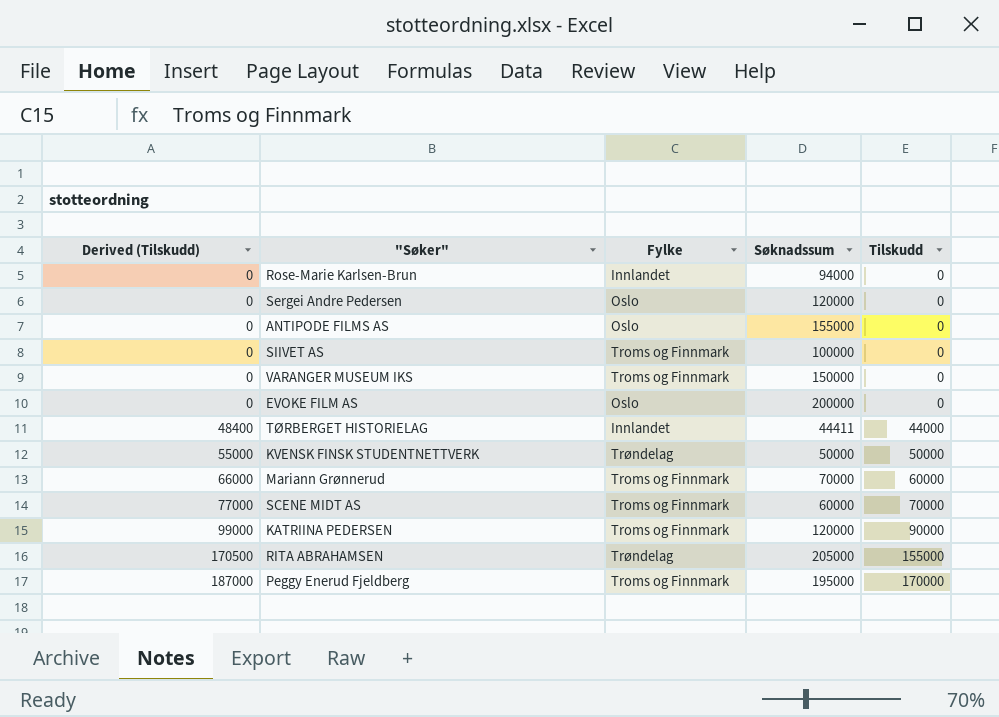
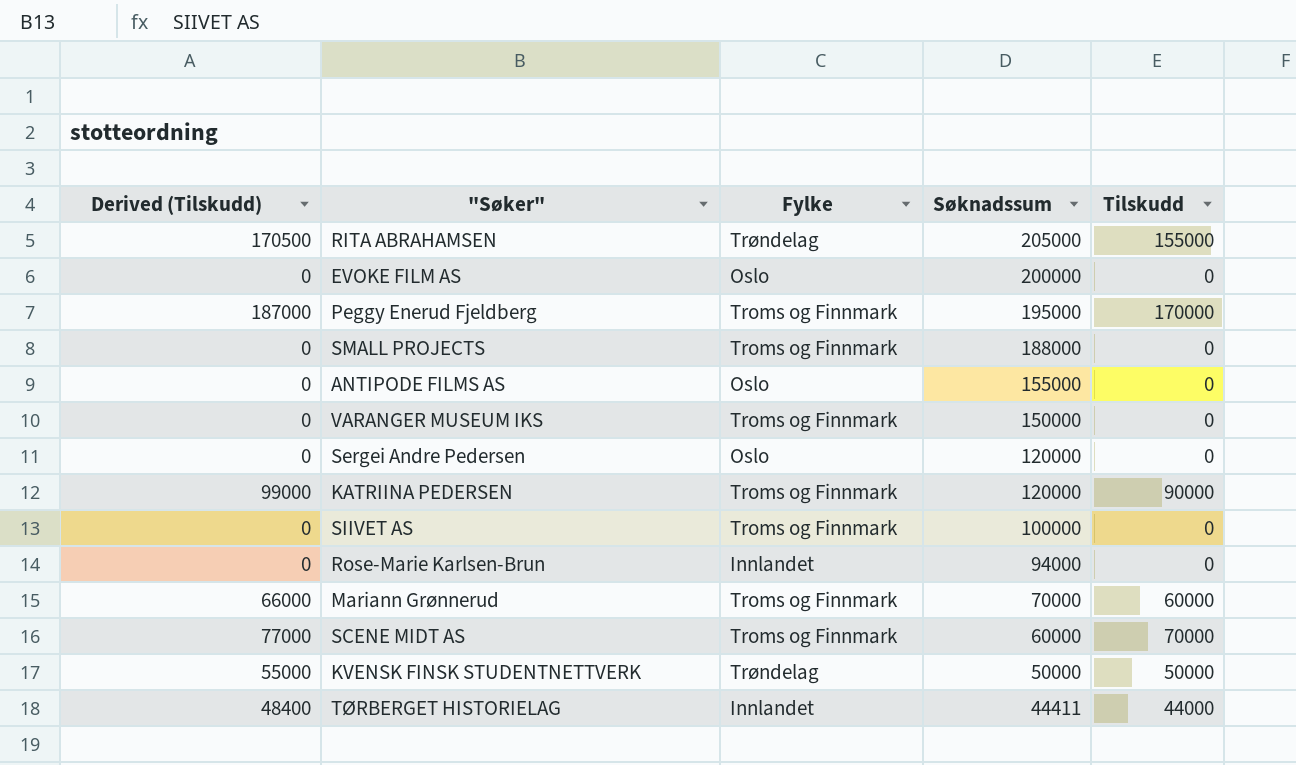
row order: Derived (Tilskudd) ascending -> Søknadssum descending
row SMALL PROJECTS: none -> 0 | Troms og Finnmark | 188000 | 0

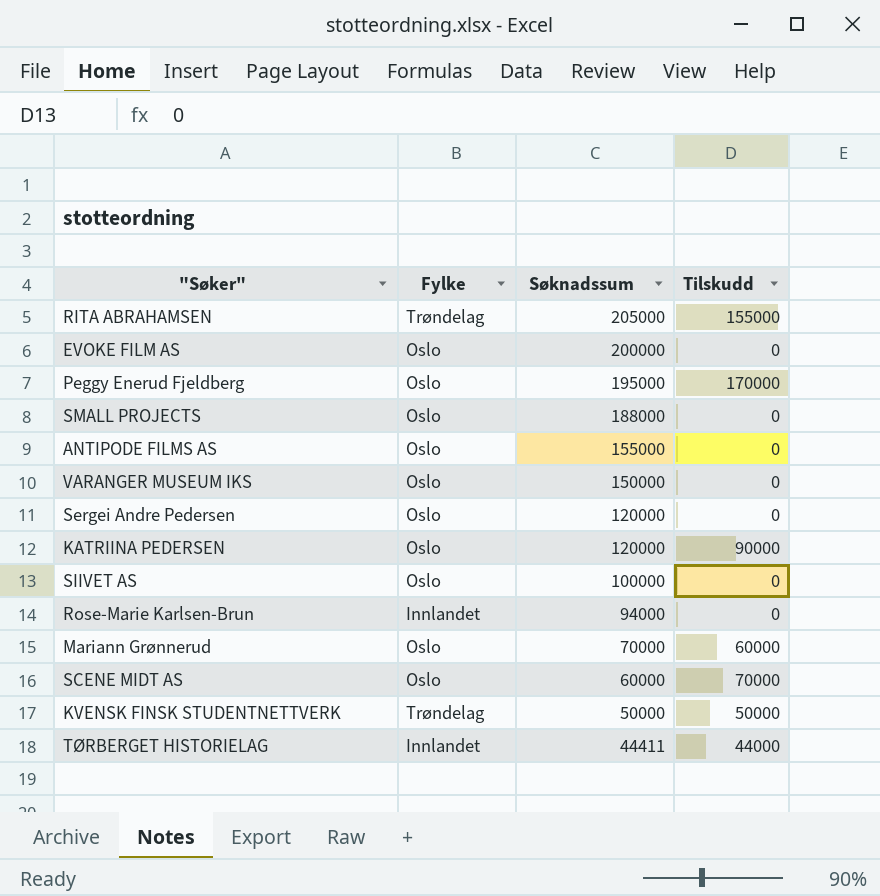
column Derived (Tilskudd) | formula: [Tilskudd] * 1.1 -> none
Peggy Enerud Fjeldberg | Fylke: Troms og Finnmark -> Oslo
SMALL PROJECTS | Fylke: Troms og Finnmark -> Oslo
VARANGER MUSEUM IKS | Fylke: Troms og Finnmark -> Oslo
KATRIINA PEDERSEN | Fylke: Troms og Finnmark -> Oslo
SIIVET AS | Fylke: Troms og Finnmark -> Oslo
Mariann Grønnerud | Fylke: Troms og Finnmark -> Oslo
SCENE MIDT AS | Fylke: Troms og Finnmark -> Oslo

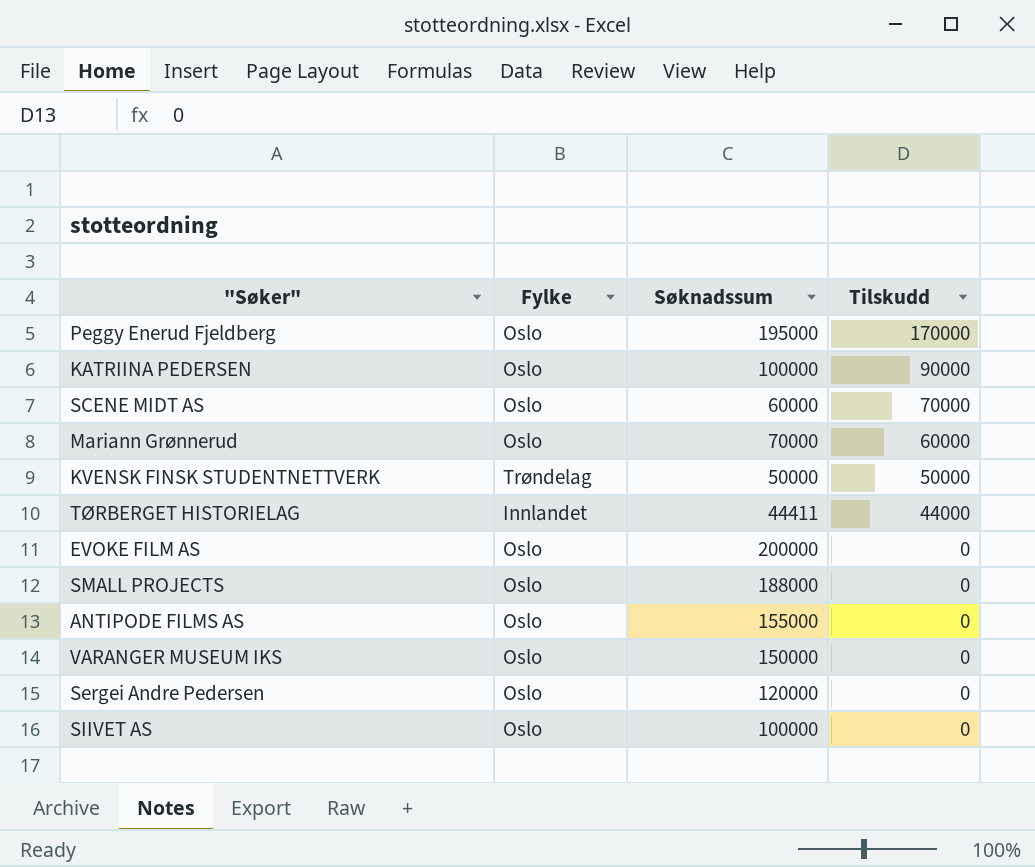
row order: Søknadssum descending -> Tilskudd descending
row RITA ABRAHAMSEN: Trøndelag | 205000 | 155000 -> none
row Rose-Marie Karlsen-Brun: Innlandet | 94000 | 0 -> none
KATRIINA PEDERSEN | Søknadssum: 120000 -> 100000

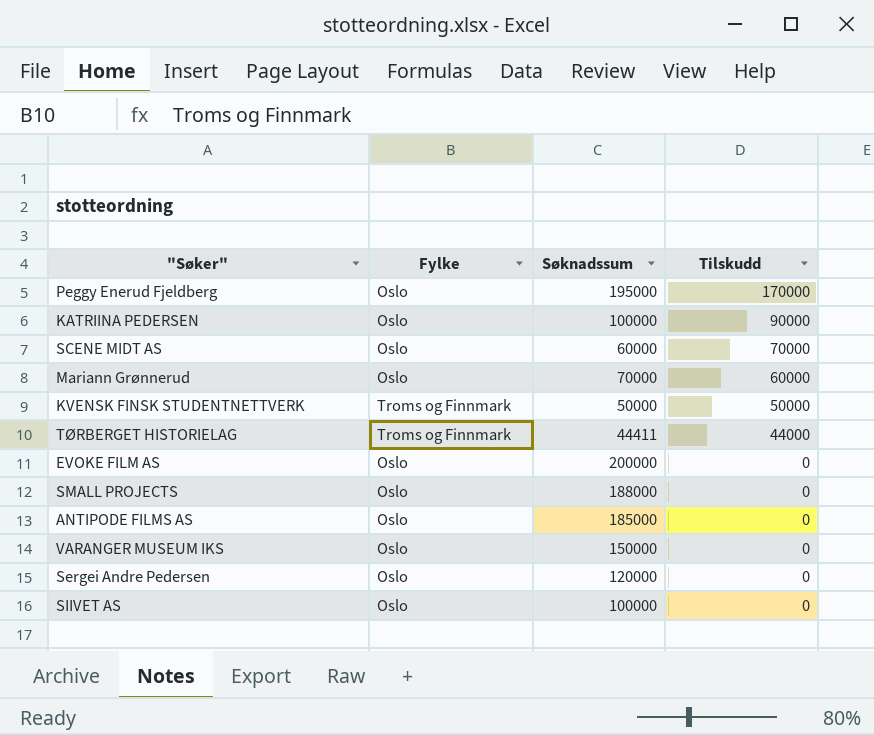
KVENSK FINSK STUDENTNETTVERK | Fylke: Trøndelag -> Troms og Finnmark
TØRBERGET HISTORIELAG | Fylke: Innlandet -> Troms og Finnmark
ANTIPODE FILMS AS | Søknadssum: 155000 -> 185000

